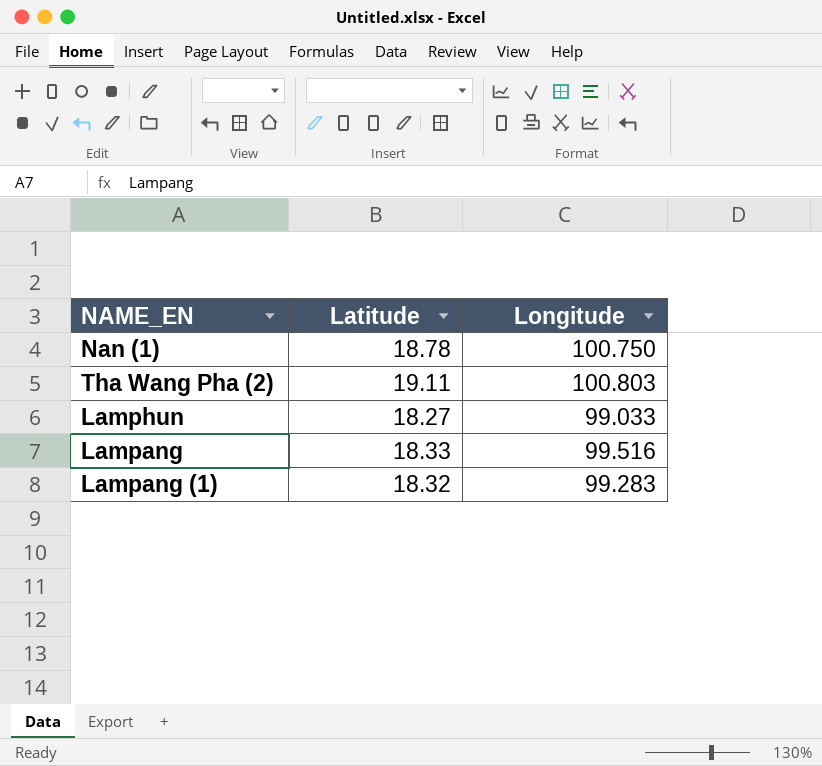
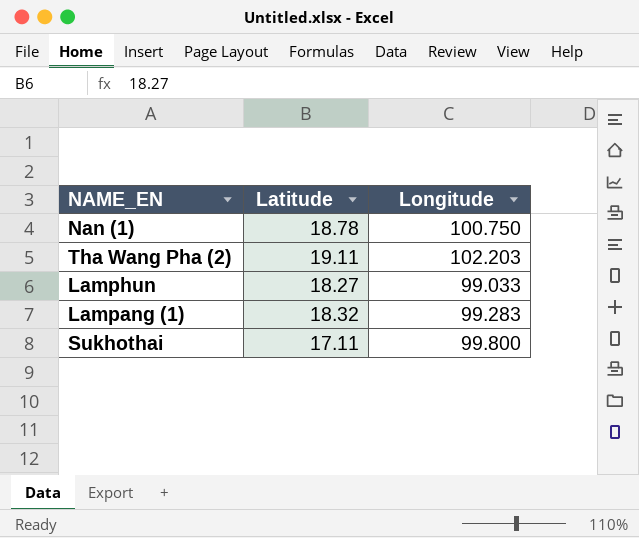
row Lampang: 18.33 | 99.516 -> none
Tha Wang Pha (2) | Longitude: 100.803 -> 102.203
row Sukhothai: none -> 17.11 | 99.800

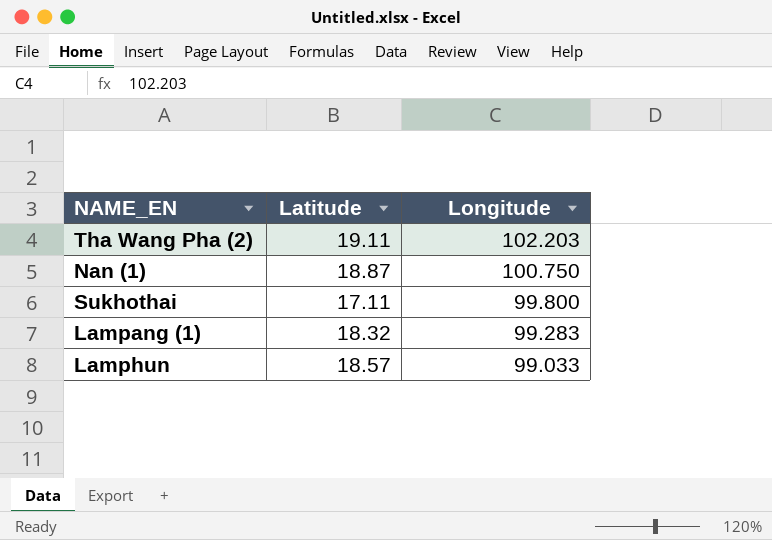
row order: none -> Longitude descending
Nan (1) | Latitude: 18.78 -> 18.87
Lamphun | Latitude: 18.27 -> 18.57

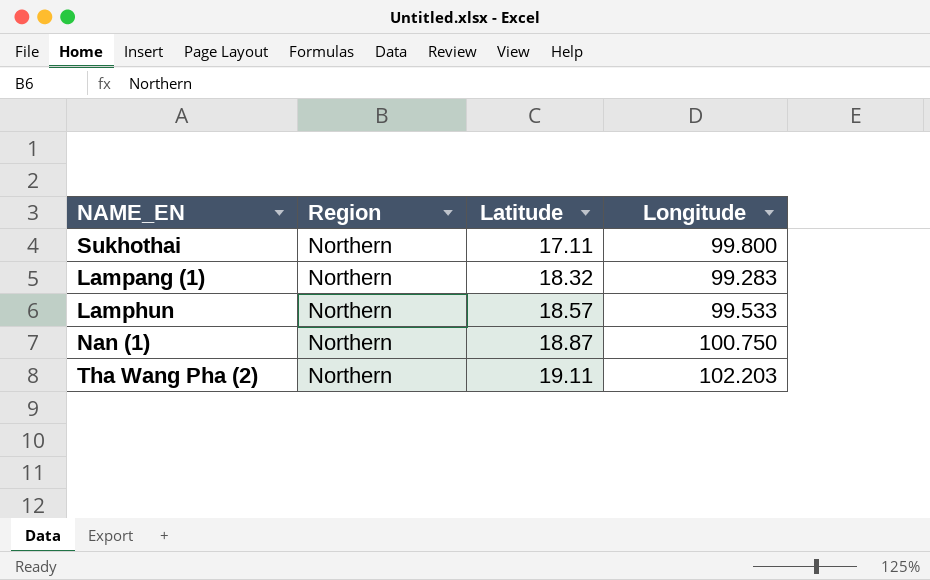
row order: Longitude descending -> Latitude ascending
column Region | position: none -> 2
Lamphun | Longitude: 99.033 -> 99.533

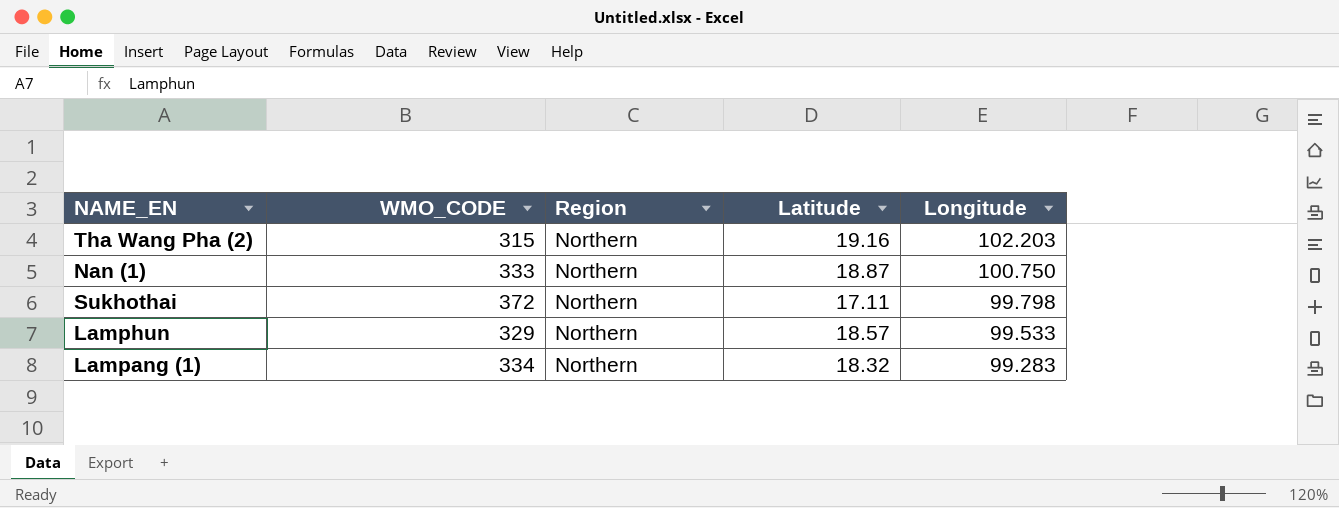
row order: Latitude ascending -> Longitude descending
column WMO_CODE | position: none -> 2
Tha Wang Pha (2) | Latitude: 19.11 -> 19.16
Sukhothai | Longitude: 99.800 -> 99.798

